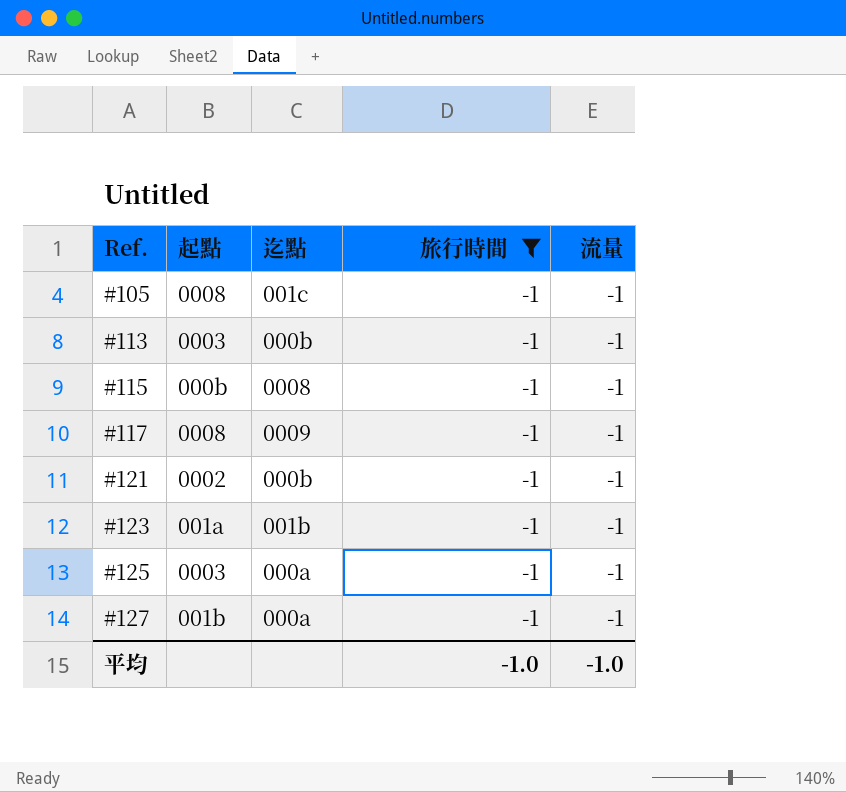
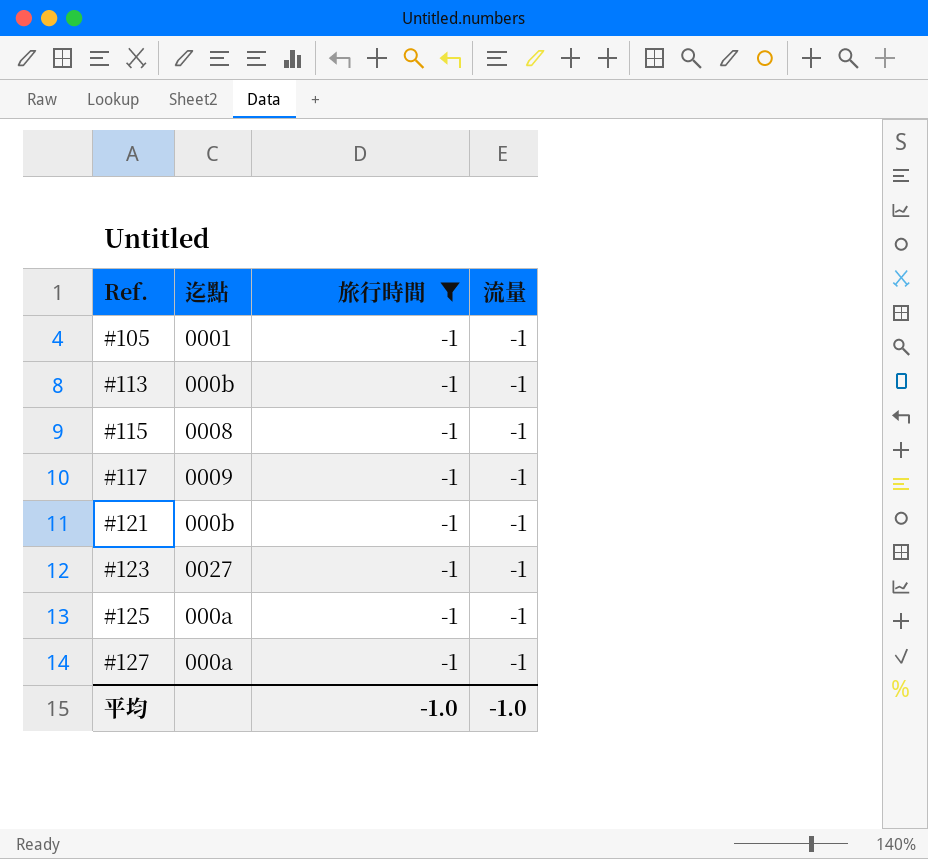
column 起點 | position: 2 -> none
#105 | 迄點: 001c -> 0001
#123 | 迄點: 001b -> 0027

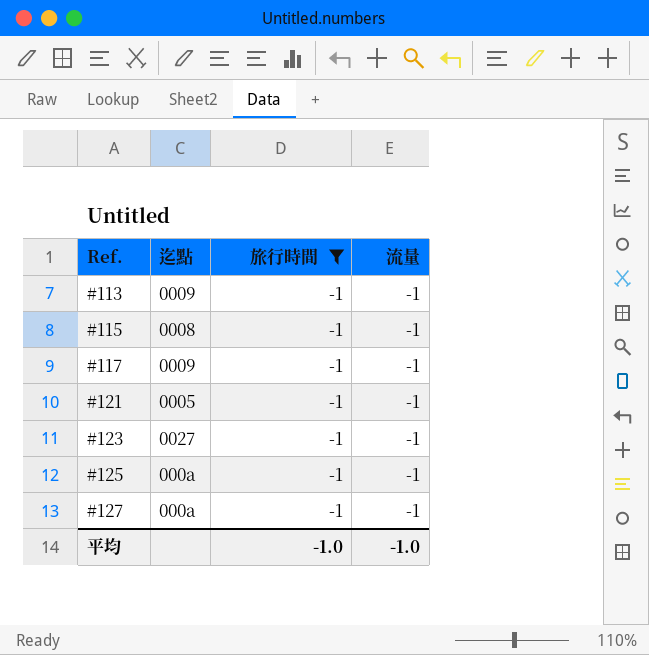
row #105: 0001 | -1 | -1 -> none
#113 | 迄點: 000b -> 0009
#121 | 迄點: 000b -> 0005

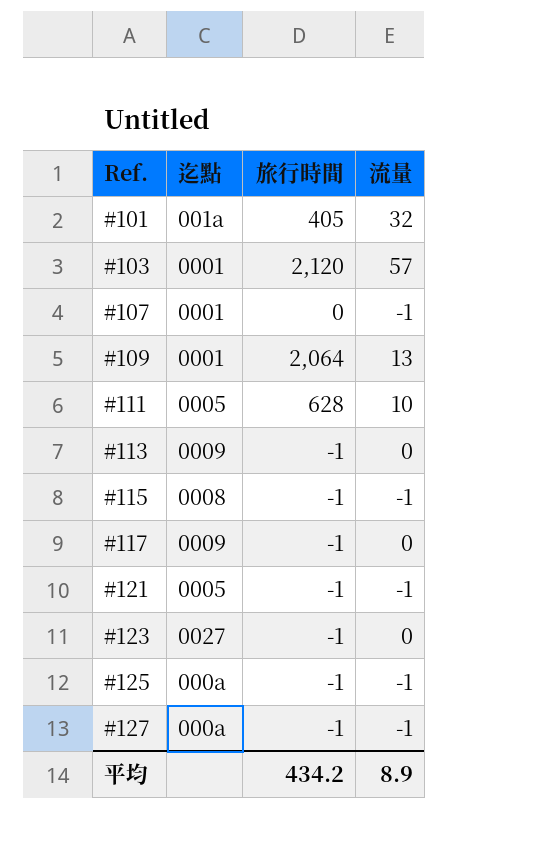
filter: 旅行時間 = -1 -> none
#113 | 流量: -1 -> 0
#117 | 流量: -1 -> 0
#123 | 流量: -1 -> 0
平均 | 旅行時間: -1.0 -> 434.2
平均 | 流量: -1.0 -> 8.9

